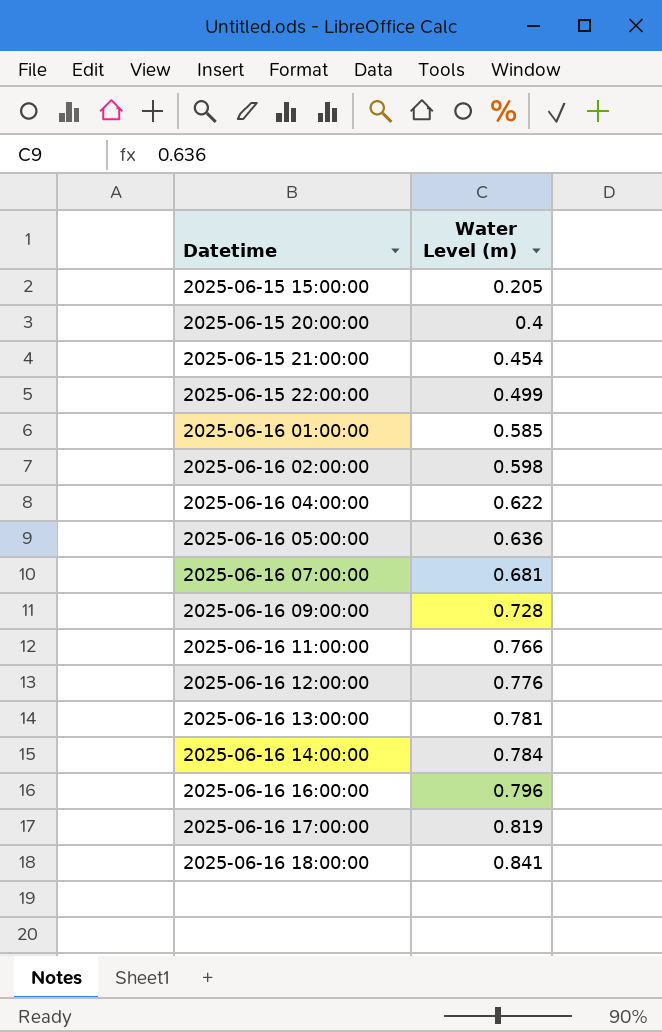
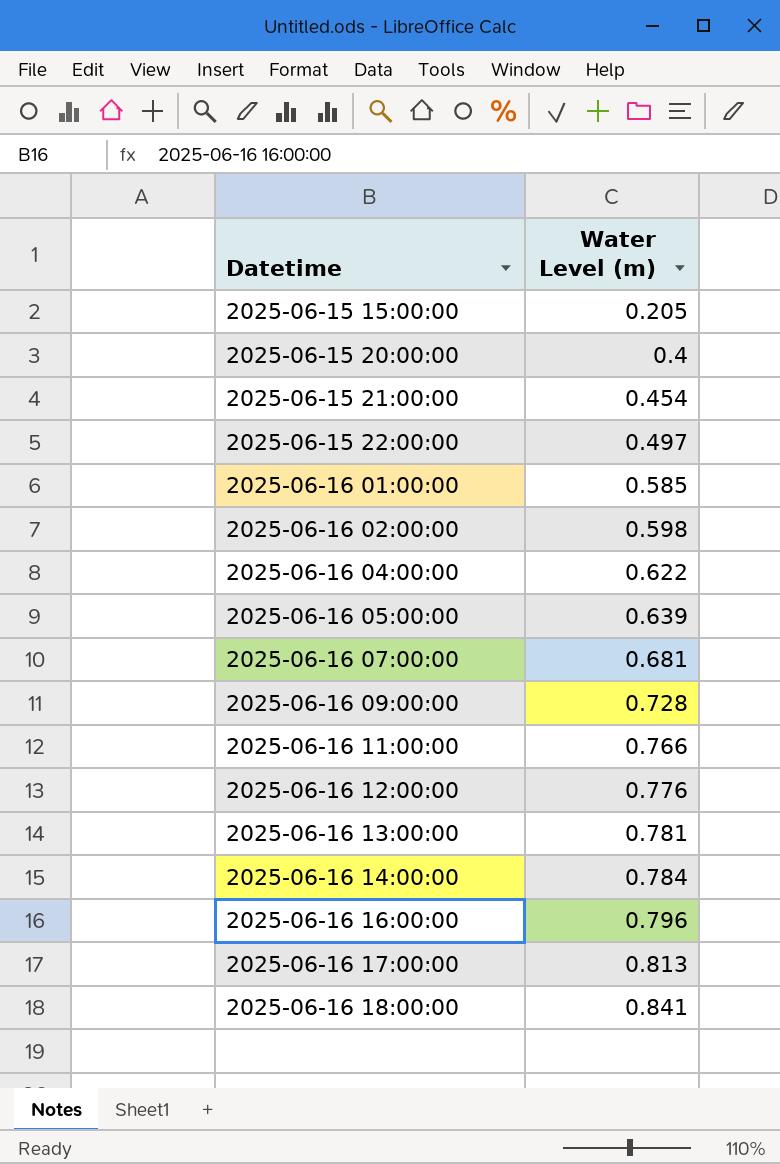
2025-06-15 22:00:00 | Water Level (m): 0.499 -> 0.497
2025-06-16 05:00:00 | Water Level (m): 0.636 -> 0.639
2025-06-16 17:00:00 | Water Level (m): 0.819 -> 0.813

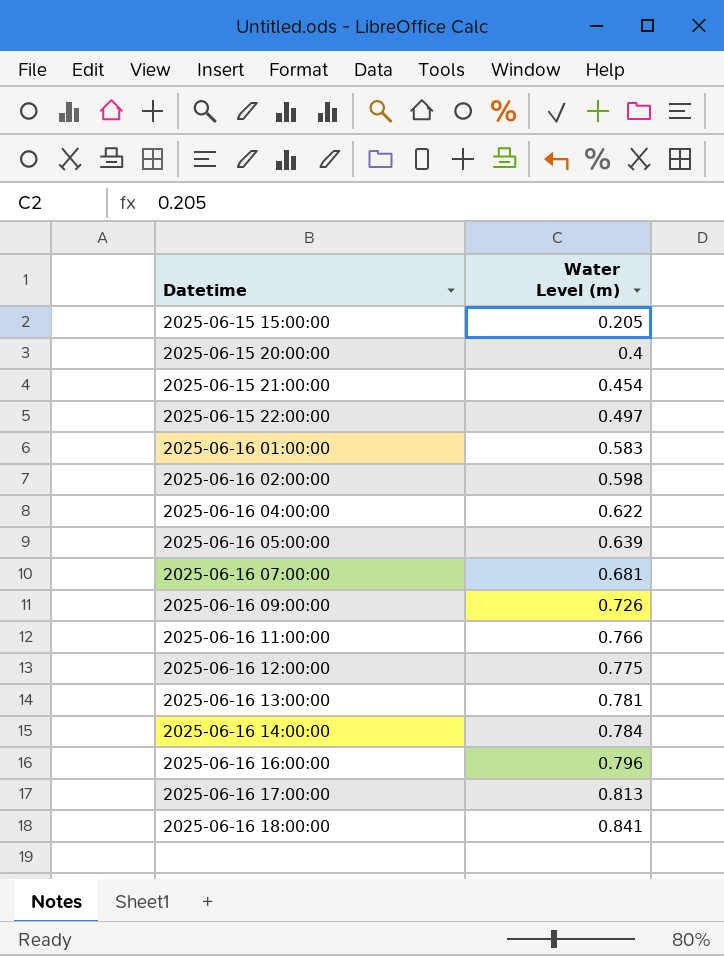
2025-06-16 01:00:00 | Water Level (m): 0.585 -> 0.583
2025-06-16 09:00:00 | Water Level (m): 0.728 -> 0.726
2025-06-16 12:00:00 | Water Level (m): 0.776 -> 0.775

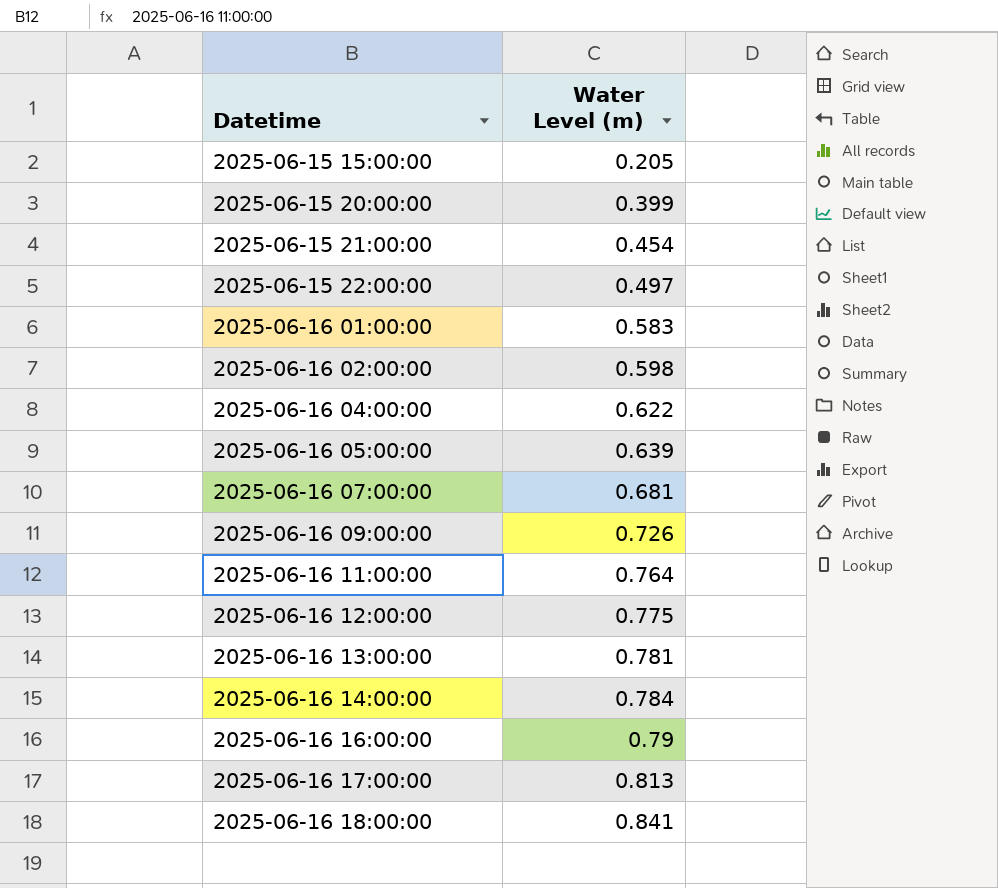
2025-06-15 20:00:00 | Water Level (m): 0.4 -> 0.399
2025-06-16 11:00:00 | Water Level (m): 0.766 -> 0.764
2025-06-16 16:00:00 | Water Level (m): 0.796 -> 0.79

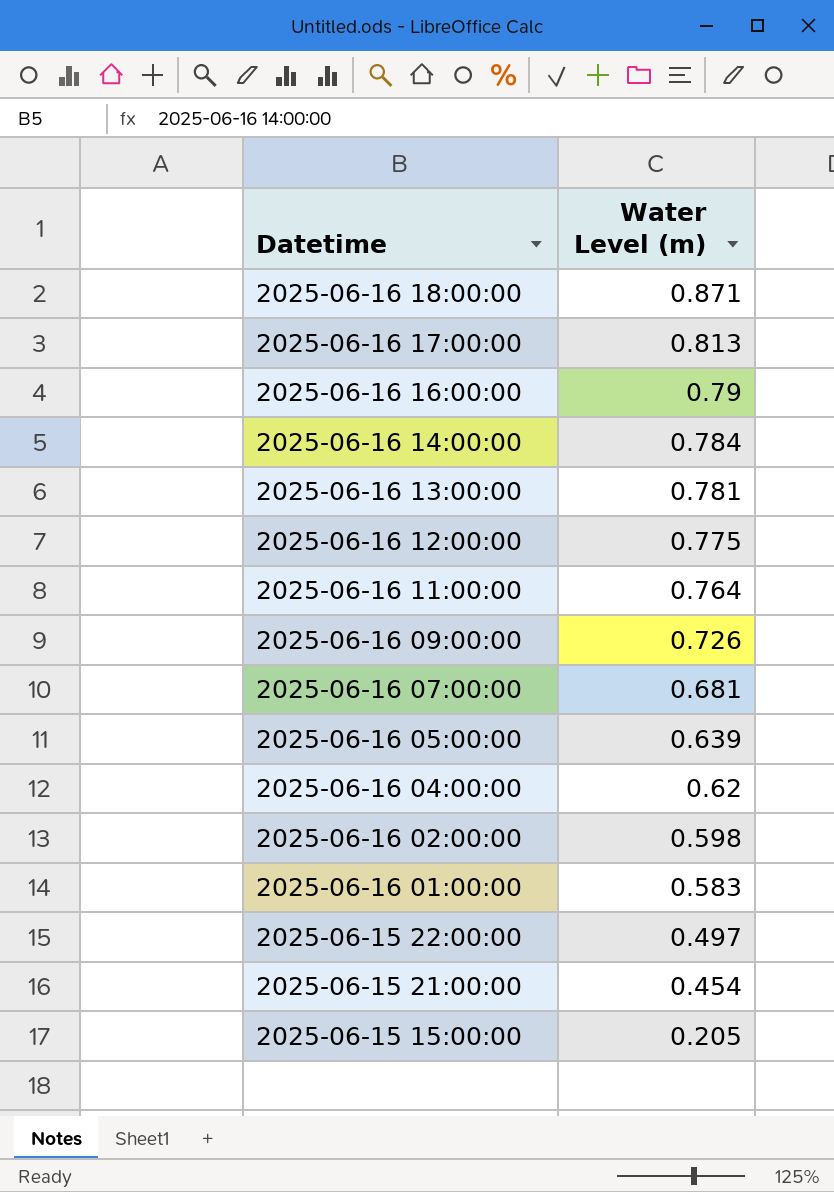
row order: Datetime ascending -> Datetime descending
row 2025-06-15 20:00:00: 0.399 -> none
2025-06-16 18:00:00 | Water Level (m): 0.841 -> 0.871
2025-06-16 04:00:00 | Water Level (m): 0.622 -> 0.62

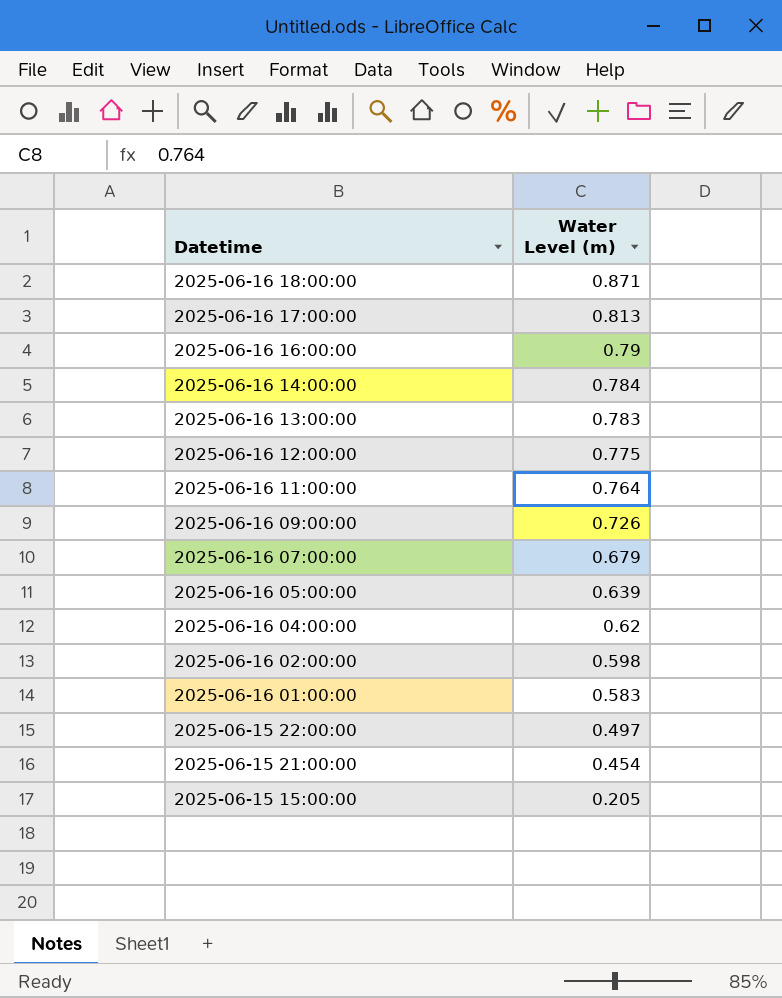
2025-06-16 13:00:00 | Water Level (m): 0.781 -> 0.783
2025-06-16 07:00:00 | Water Level (m): 0.681 -> 0.679

